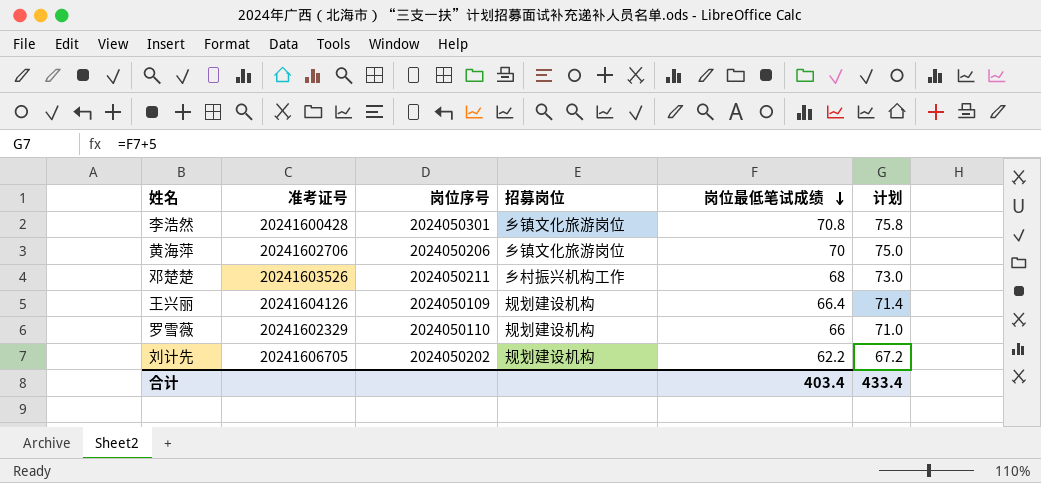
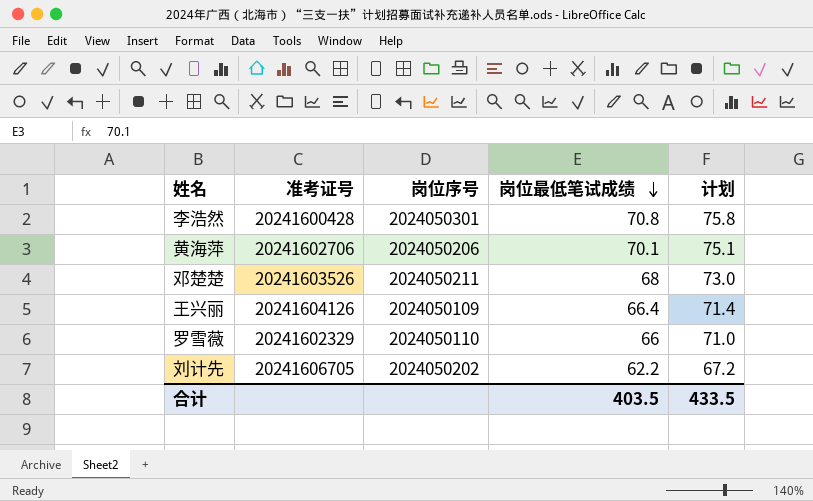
column 招募岗位 | position: 4 -> none
黄海萍 | 岗位最低笔试成绩: 70 -> 70.1
黄海萍 | 计划: 75.0 -> 75.1
合计 | 岗位最低笔试成绩: 403.4 -> 403.5
合计 | 计划: 433.4 -> 433.5

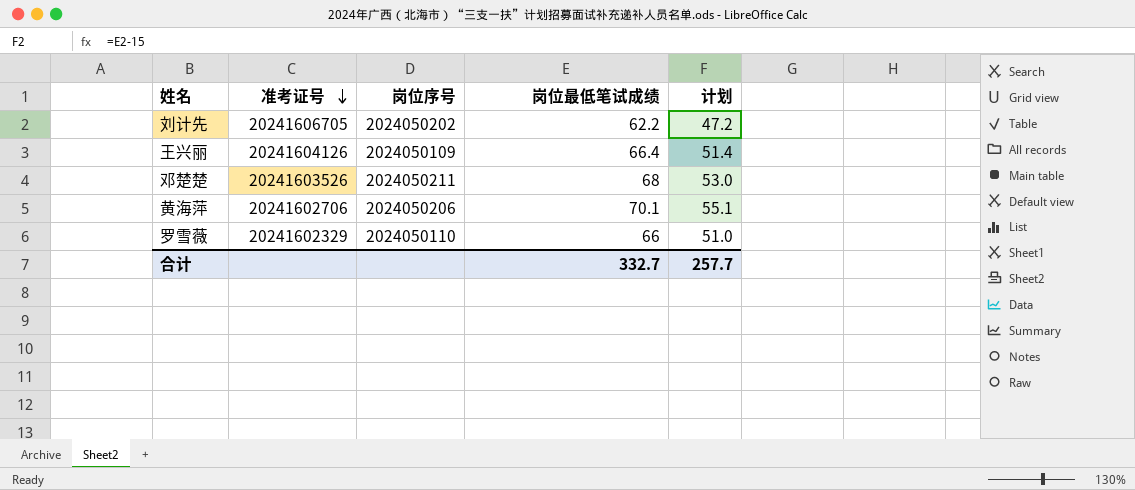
row order: 岗位最低笔试成绩 descending -> 准考证号 descending
column 计划 | formula: [岗位最低笔试成绩] + 5 -> [岗位最低笔试成绩] - 15
row 李浩然: 20241600428 | 2024050301 | 70.8 | 75.8 -> none
合计 | 岗位最低笔试成绩: 403.5 -> 332.7
合计 | 计划: 433.5 -> 257.7

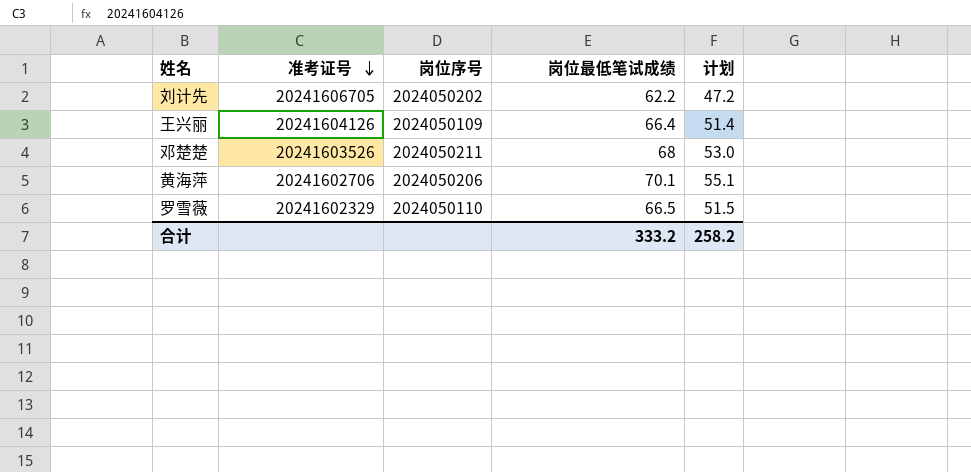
罗雪薇 | 岗位最低笔试成绩: 66 -> 66.5
罗雪薇 | 计划: 51.0 -> 51.5
合计 | 岗位最低笔试成绩: 332.7 -> 333.2
合计 | 计划: 257.7 -> 258.2

